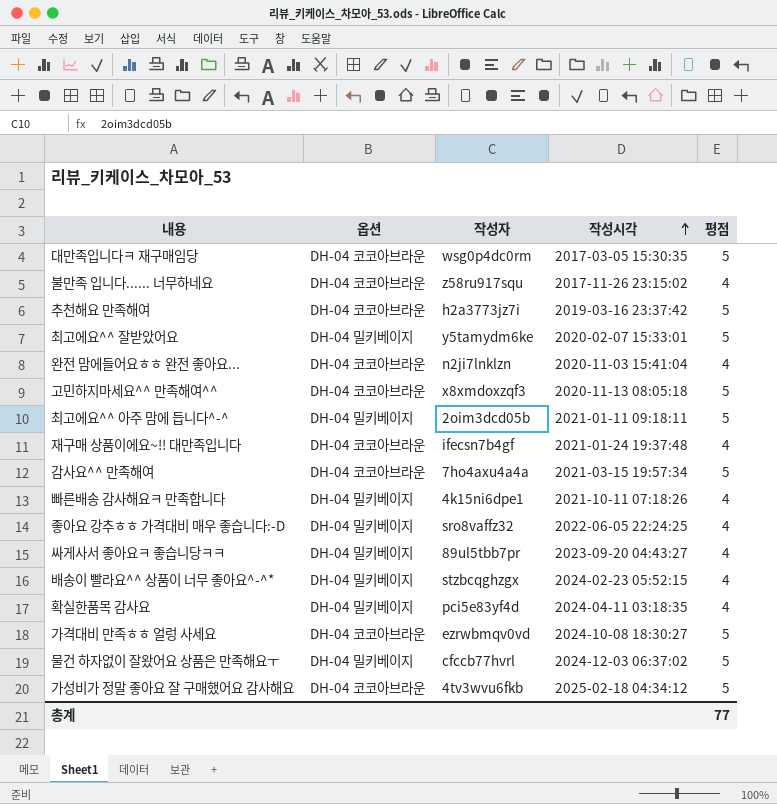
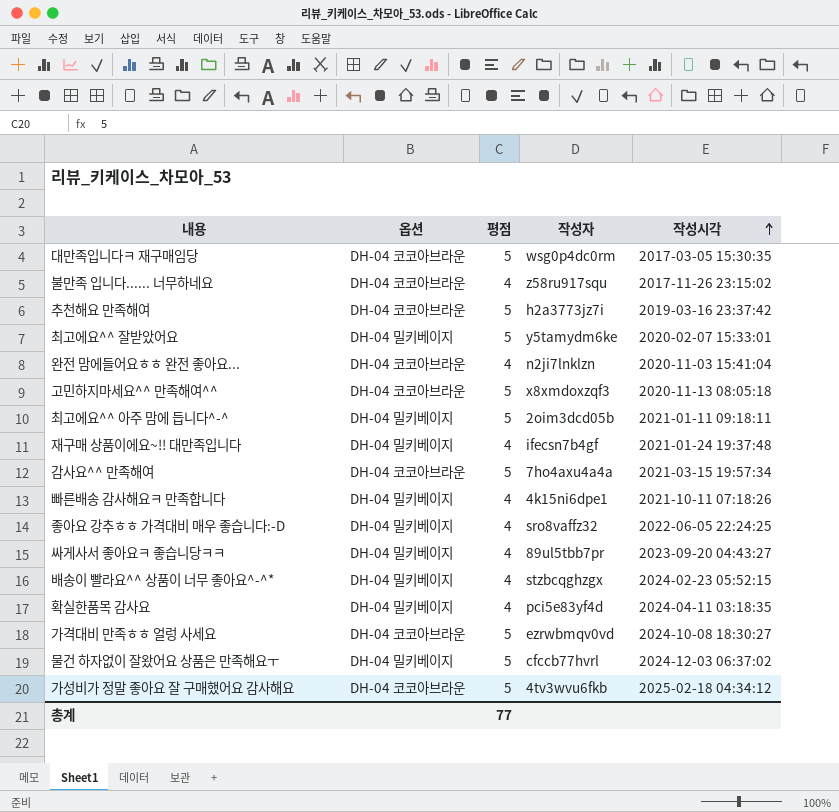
column 평점 | position: 5 -> 3
재구매 상품이에요~!! 대만족입니다 | 옵션: DH-04 코코아브라운 -> DH-04 밀키베이지

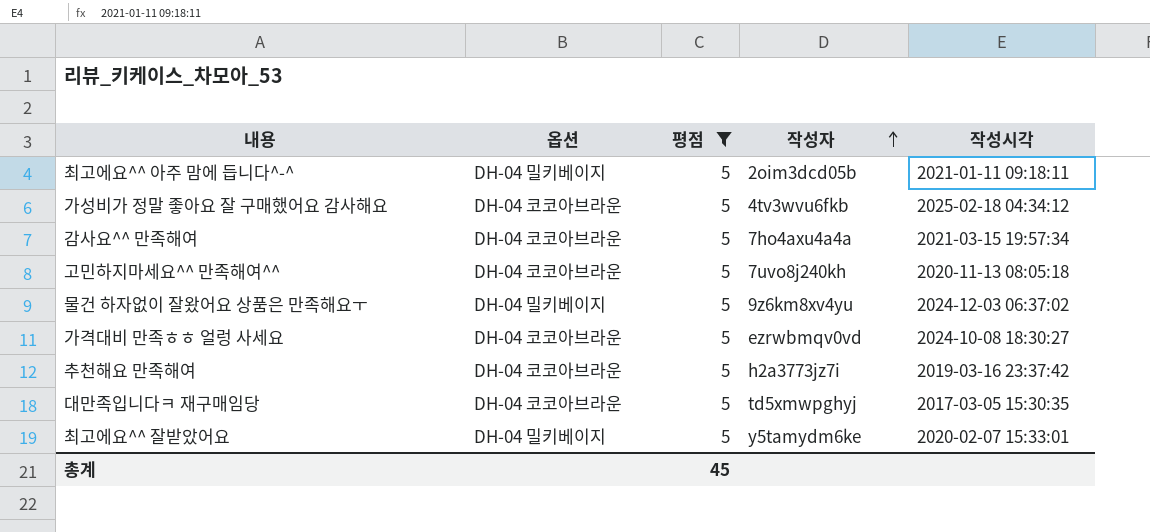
filter: none -> 평점 = 5
row order: 작성시각 ascending -> 작성자 ascending
고민하지마세요^^ 만족해여^^ | 작성자: x8xmdoxzqf3 -> 7uvo8j240kh
물건 하자없이 잘왔어요 상품은 만족해요ㅜ | 작성자: cfccb77hvrl -> 9z6km8xv4yu
대만족입니다ㅋ 재구매임당 | 작성자: wsg0p4dc0rm -> td5xmwpghyj
총계 | 평점: 77 -> 45

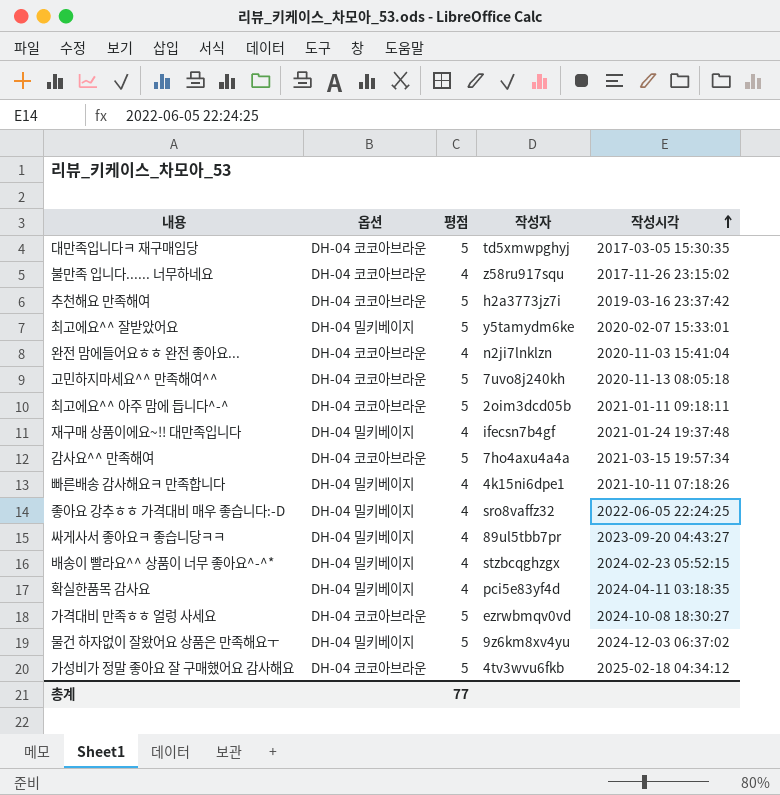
filter: 평점 = 5 -> none
row order: 작성자 ascending -> 작성시각 ascending
최고에요^^ 아주 맘에 듭니다^-^ | 옵션: DH-04 밀키베이지 -> DH-04 코코아브라운
총계 | 평점: 45 -> 77

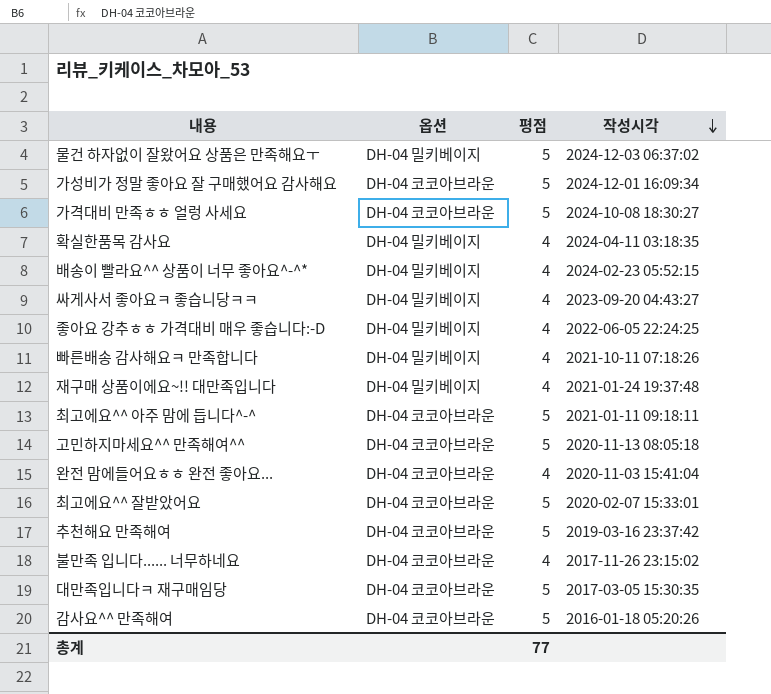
row order: 작성시각 ascending -> 작성시각 descending
column 작성자 | position: 4 -> none
가성비가 정말 좋아요 잘 구매했어요 감사해요 | 작성시각: 2025-02-18 04:34:12 -> 2024-12-01 16:09:34
최고에요^^ 잘받았어요 | 옵션: DH-04 밀키베이지 -> DH-04 코코아브라운
감사요^^ 만족해여 | 작성시각: 2021-03-15 19:57:34 -> 2016-01-18 05:20:26

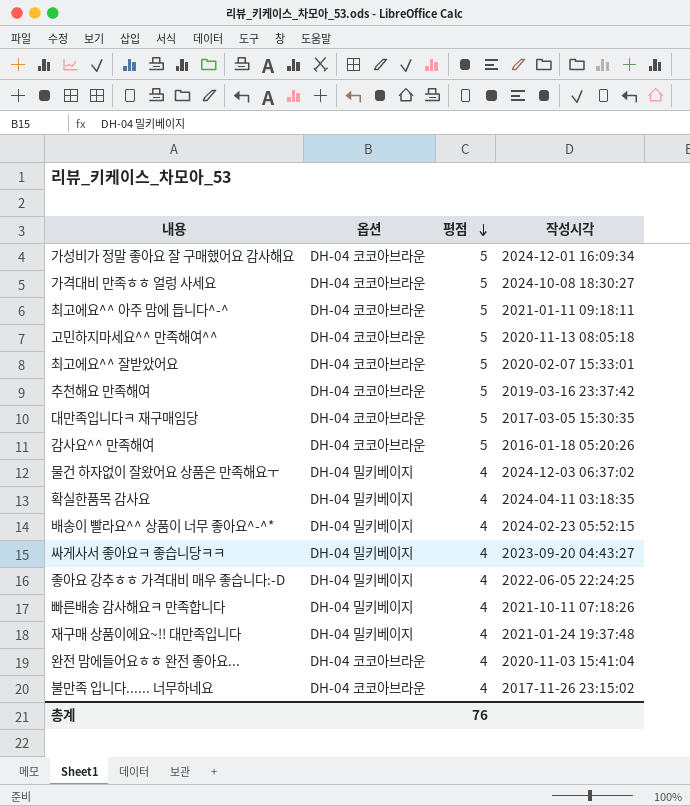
row order: 작성시각 descending -> 평점 descending
물건 하자없이 잘왔어요 상품은 만족해요ㅜ | 평점: 5 -> 4
총계 | 평점: 77 -> 76

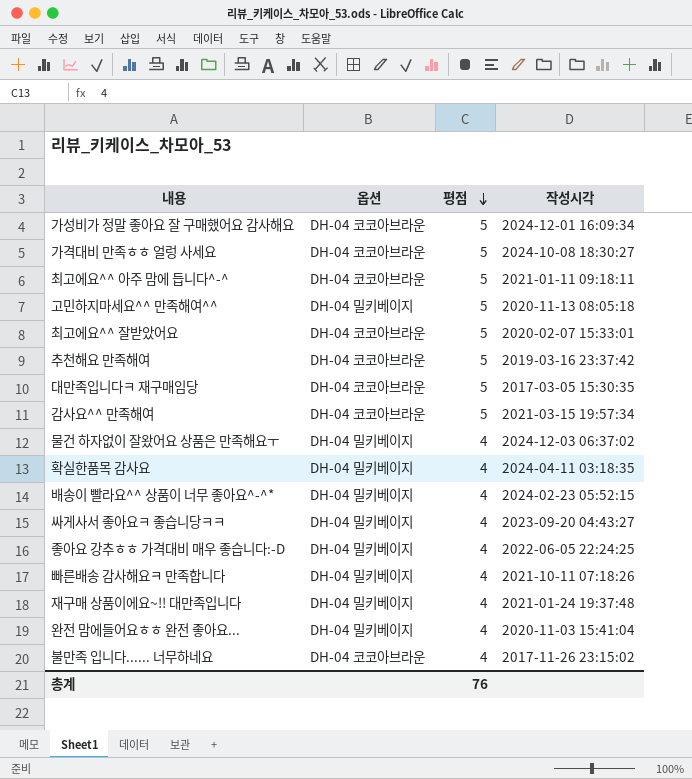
고민하지마세요^^ 만족해여^^ | 옵션: DH-04 코코아브라운 -> DH-04 밀키베이지
감사요^^ 만족해여 | 작성시각: 2016-01-18 05:20:26 -> 2021-03-15 19:57:34
완전 맘에들어요ㅎㅎ 완전 좋아요... | 옵션: DH-04 코코아브라운 -> DH-04 밀키베이지

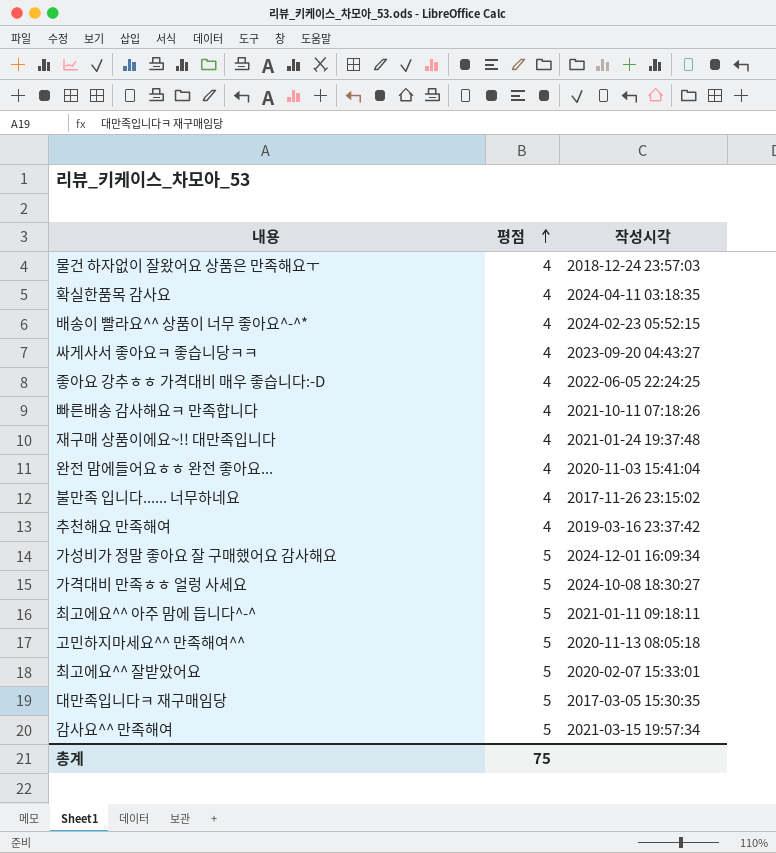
row order: 평점 descending -> 평점 ascending
column 옵션 | position: 2 -> none
물건 하자없이 잘왔어요 상품은 만족해요ㅜ | 작성시각: 2024-12-03 06:37:02 -> 2018-12-24 23:57:03
추천해요 만족해여 | 평점: 5 -> 4
총계 | 평점: 76 -> 75

